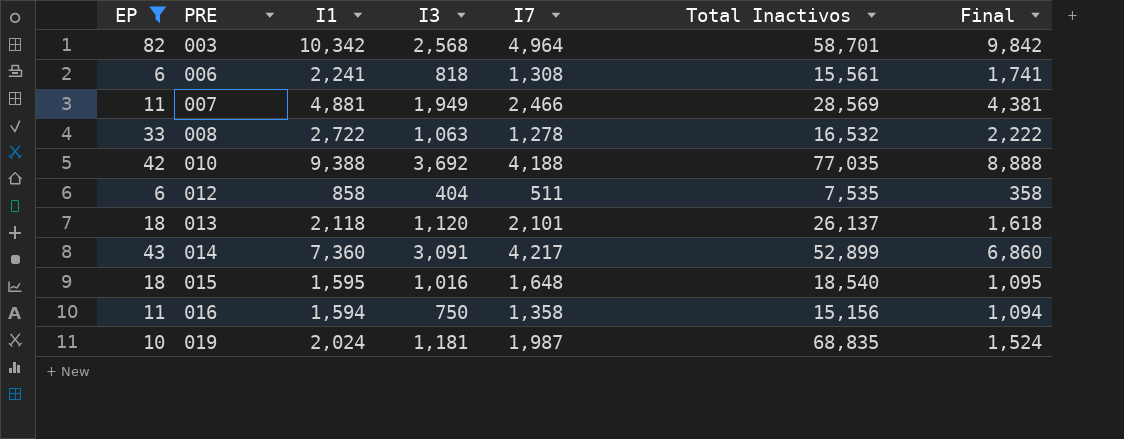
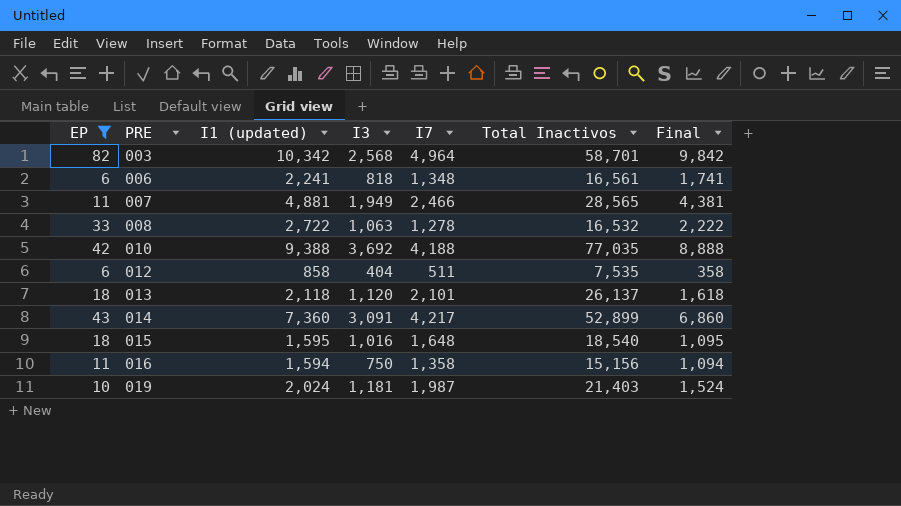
column name: I1 -> I1 (updated)
006 | I7: 1,308 -> 1,348
006 | Total Inactivos: 15,561 -> 16,561
007 | Total Inactivos: 28,569 -> 28,565
019 | Total Inactivos: 68,835 -> 21,403

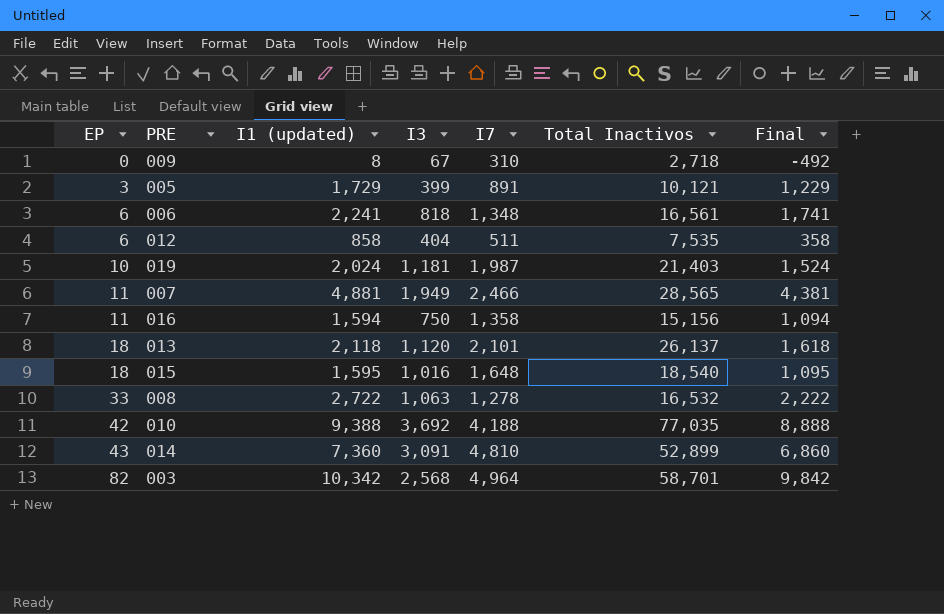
filter: EP >= 6 -> none
row order: PRE ascending -> EP ascending
014 | I7: 4,217 -> 4,810

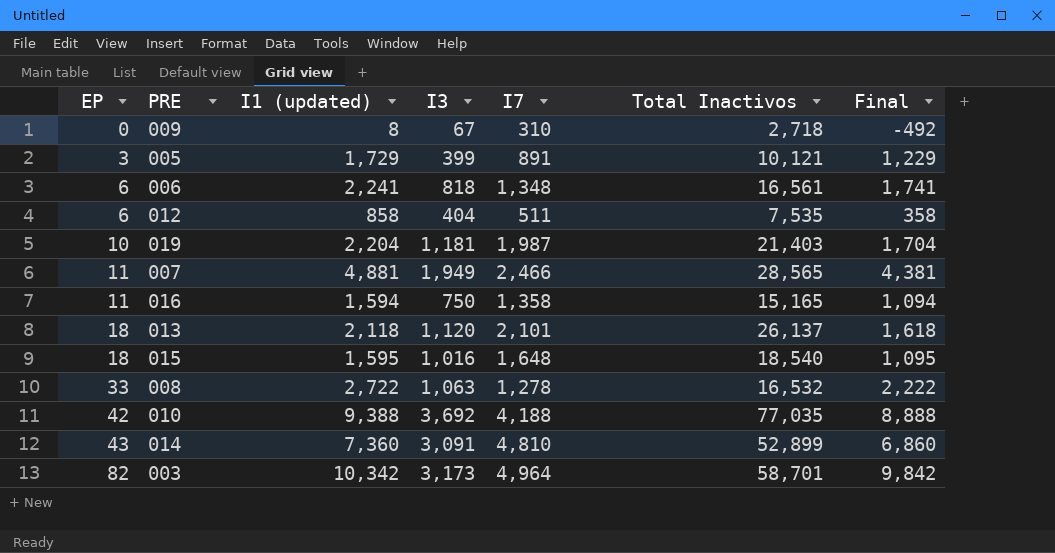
019 | I1 (updated): 2,024 -> 2,204
019 | Final: 1,524 -> 1,704
016 | Total Inactivos: 15,156 -> 15,165
003 | I3: 2,568 -> 3,173

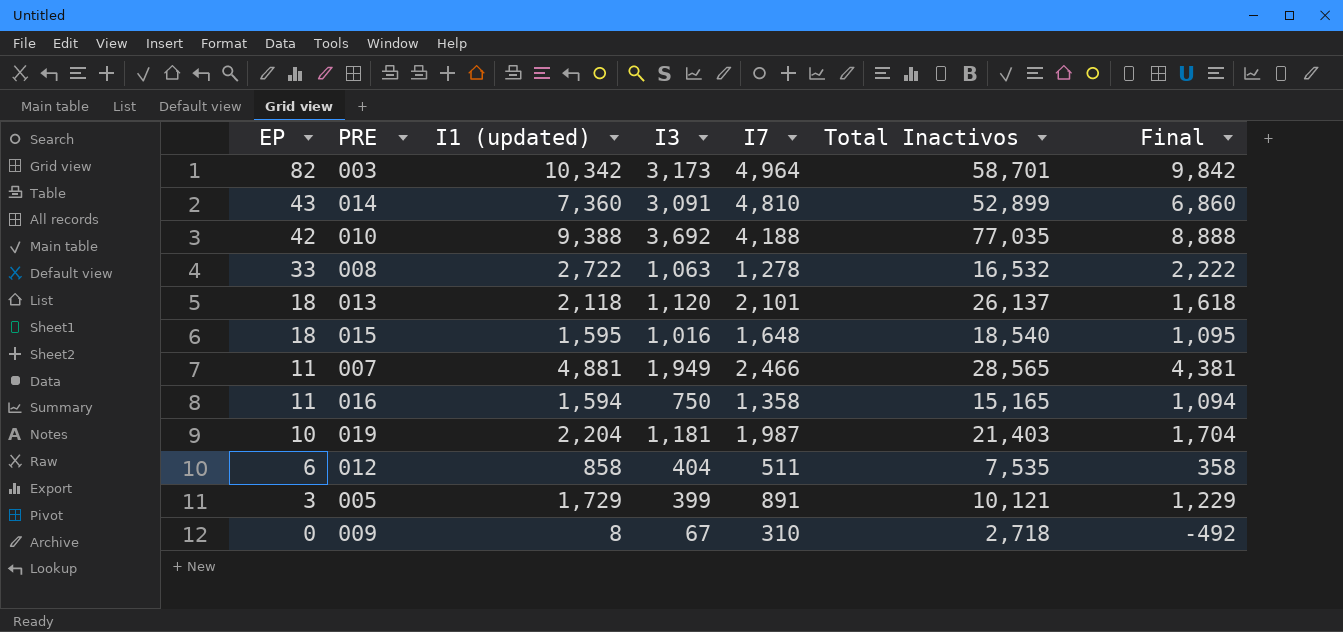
row order: EP ascending -> EP descending
row 006: 6 | 2,241 | 818 | 1,348 | 16,561 | 1,741 -> none

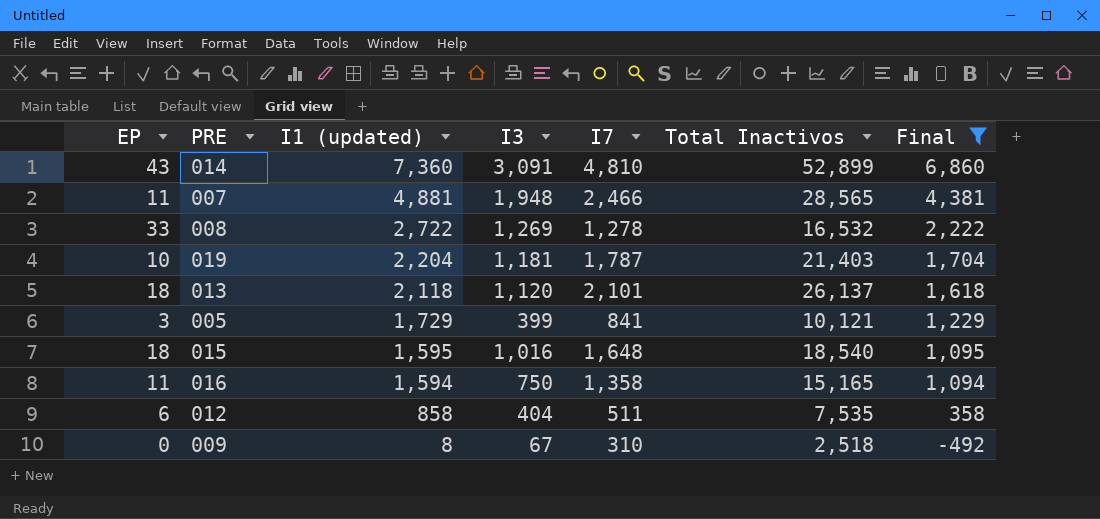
filter: none -> Final <= 6,860
row order: EP descending -> I1 (updated) descending
007 | I3: 1,949 -> 1,948
008 | I3: 1,063 -> 1,269
019 | I7: 1,987 -> 1,787
005 | I7: 891 -> 841
009 | Total Inactivos: 2,718 -> 2,518

